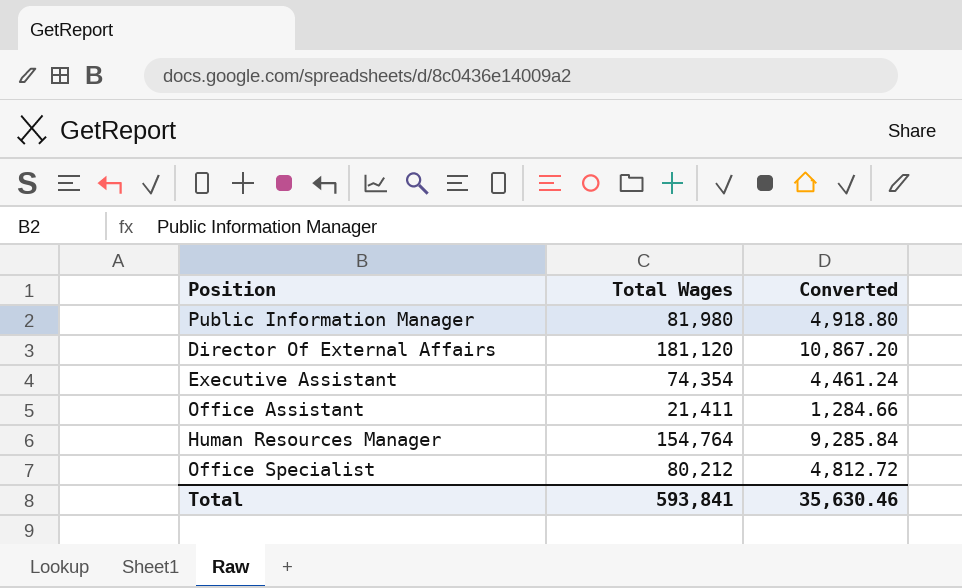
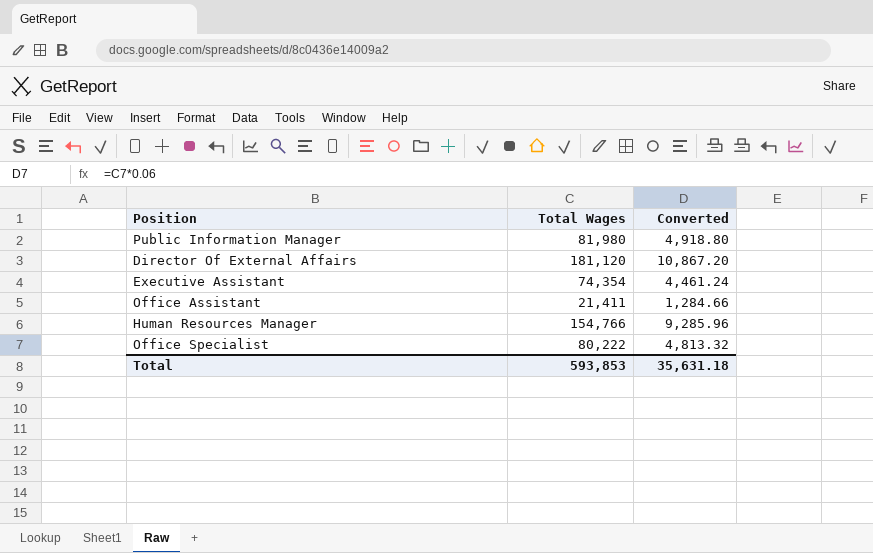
Human Resources Manager | Total Wages: 154,764 -> 154,766
Human Resources Manager | Converted: 9,285.84 -> 9,285.96
Office Specialist | Total Wages: 80,212 -> 80,222
Office Specialist | Converted: 4,812.72 -> 4,813.32
Total | Total Wages: 593,841 -> 593,853
Total | Converted: 35,630.46 -> 35,631.18

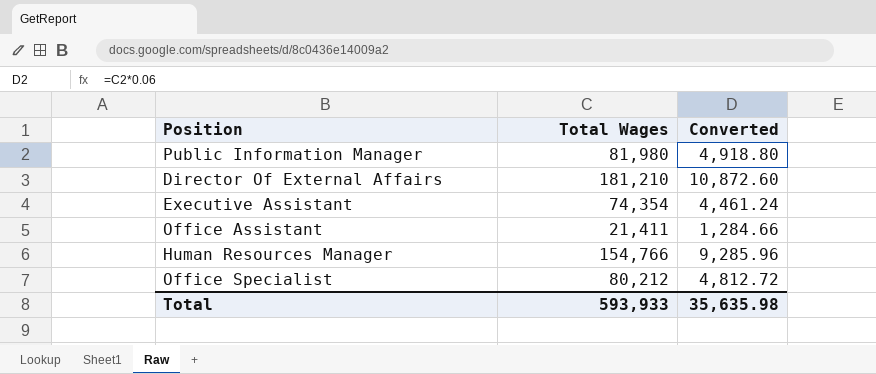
Director Of External Affairs | Total Wages: 181,120 -> 181,210
Director Of External Affairs | Converted: 10,867.20 -> 10,872.60
Office Specialist | Total Wages: 80,222 -> 80,212
Office Specialist | Converted: 4,813.32 -> 4,812.72
Total | Total Wages: 593,853 -> 593,933
Total | Converted: 35,631.18 -> 35,635.98

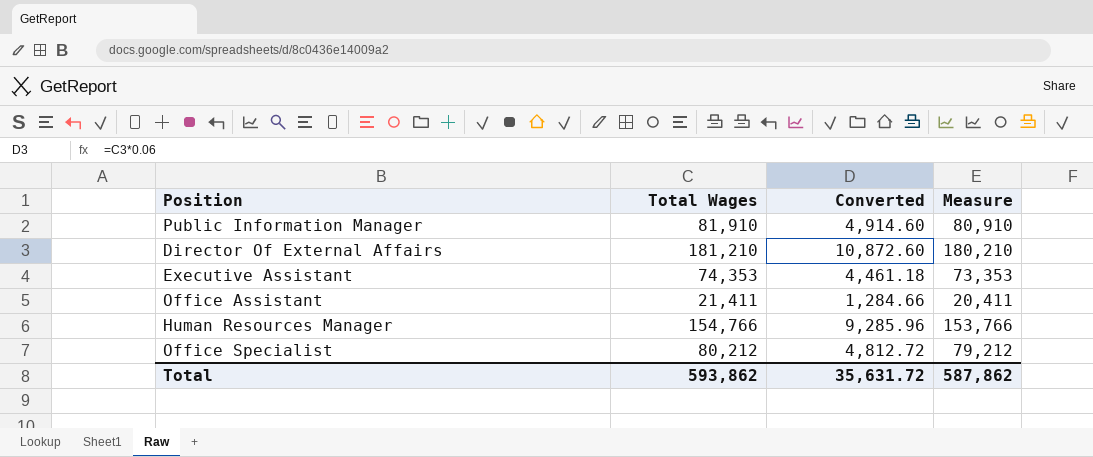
column Measure | formula: none -> [Total Wages] - 1000
Public Information Manager | Total Wages: 81,980 -> 81,910
Public Information Manager | Converted: 4,918.80 -> 4,914.60
Executive Assistant | Total Wages: 74,354 -> 74,353
Executive Assistant | Converted: 4,461.24 -> 4,461.18
Total | Total Wages: 593,933 -> 593,862
Total | Converted: 35,635.98 -> 35,631.72

